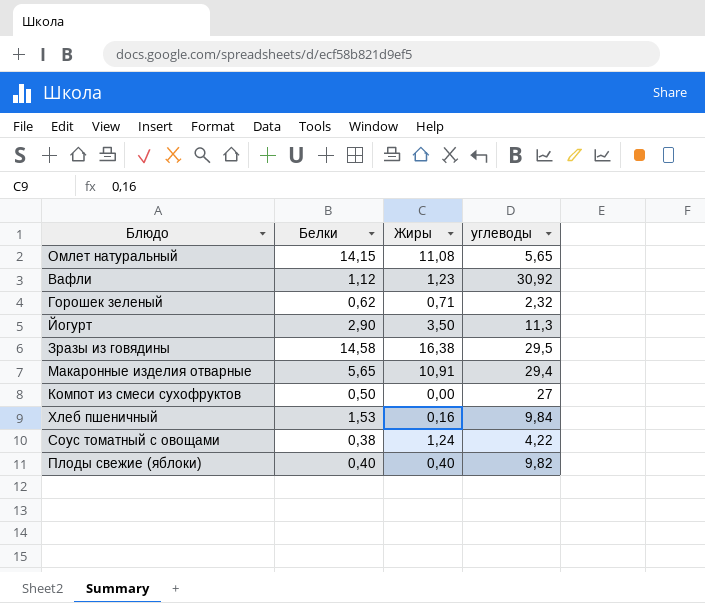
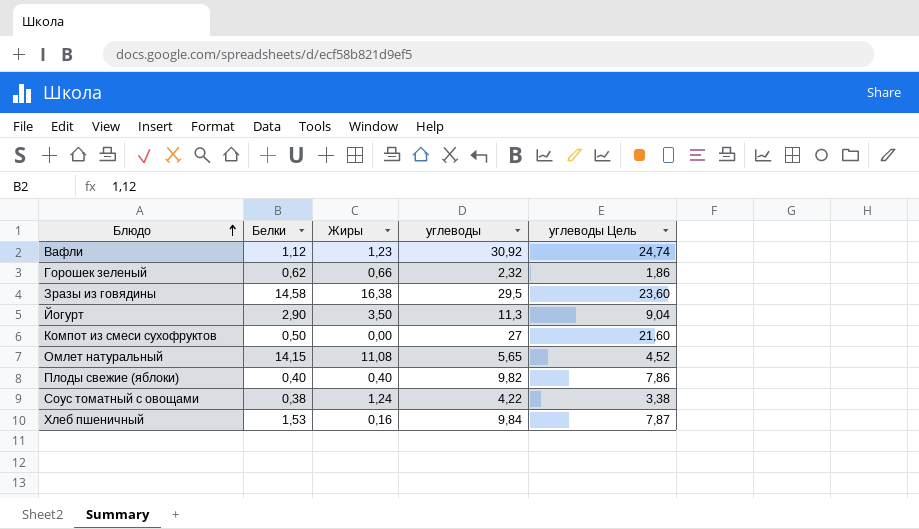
row order: none -> Блюдо ascending
column углеводы Цель | formula: none -> [углеводы] * 0,8
row Макаронные изделия отварные: 5,65 | 10,91 | 29,4 -> none
Горошек зеленый | Жиры: 0,71 -> 0,66

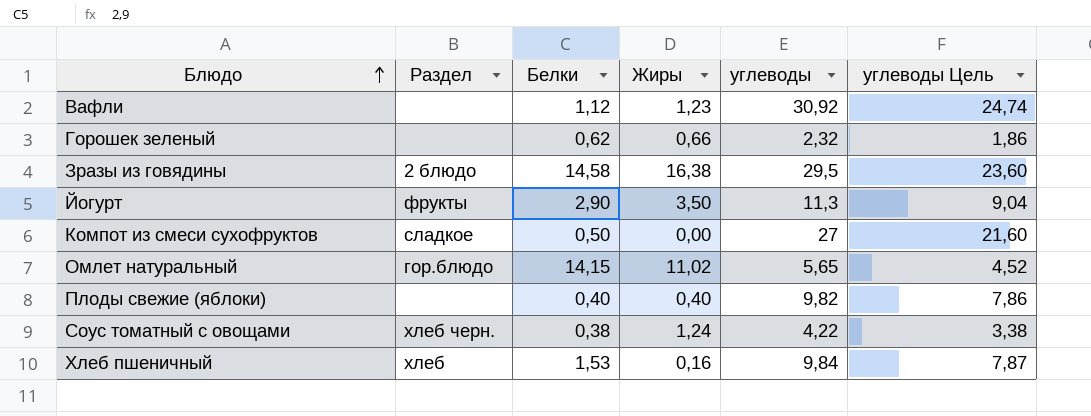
column Раздел | position: none -> 2
Омлет натуральный | Жиры: 11,08 -> 11,02

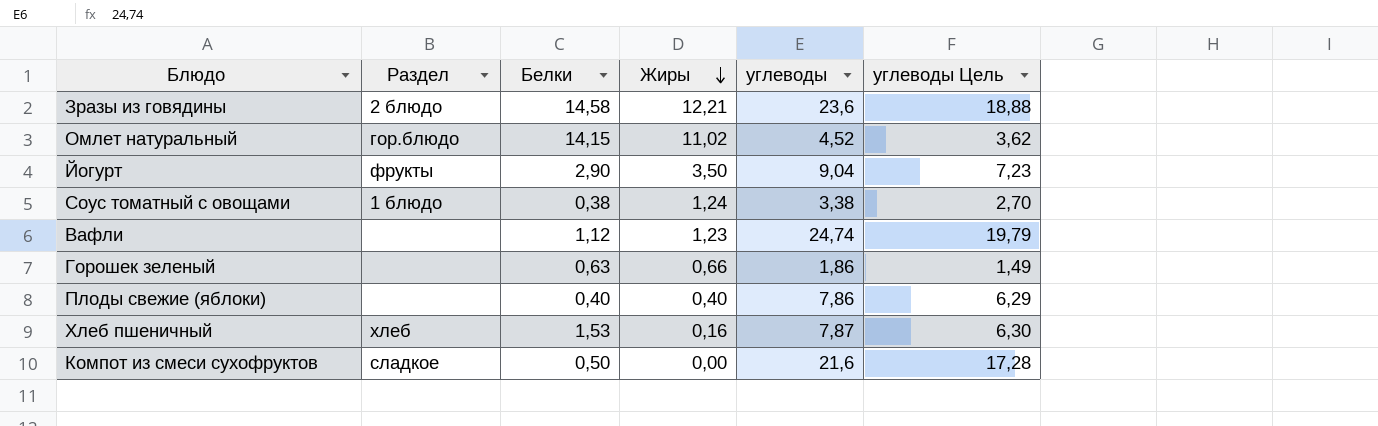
row order: Блюдо ascending -> Жиры descending
Зразы из говядины | Жиры: 16,38 -> 12,21
Зразы из говядины | углеводы: 29,5 -> 23,6
Зразы из говядины | углеводы Цель: 23,60 -> 18,88
Омлет натуральный | углеводы: 5,65 -> 4,52
Омлет натуральный | углеводы Цель: 4,52 -> 3,62
Йогурт | углеводы: 11,3 -> 9,04
Йогурт | углеводы Цель: 9,04 -> 7,23
Соус томатный с овощами | Раздел: хлеб черн. -> 1 блюдо
Соус томатный с овощами | углеводы: 4,22 -> 3,38
Соус томатный с овощами | углеводы Цель: 3,38 -> 2,70
Вафли | углеводы: 30,92 -> 24,74
Вафли | углеводы Цель: 24,74 -> 19,79
Горошек зеленый | Белки: 0,62 -> 0,63
Горошек зеленый | углеводы: 2,32 -> 1,86
Горошек зеленый | углеводы Цель: 1,86 -> 1,49
Плоды свежие (яблоки) | углеводы: 9,82 -> 7,86
Плоды свежие (яблоки) | углеводы Цель: 7,86 -> 6,29
Хлеб пшеничный | углеводы: 9,84 -> 7,87
Хлеб пшеничный | углеводы Цель: 7,87 -> 6,30
Компот из смеси сухофруктов | углеводы: 27 -> 21,6
Компот из смеси сухофруктов | углеводы Цель: 21,60 -> 17,28

